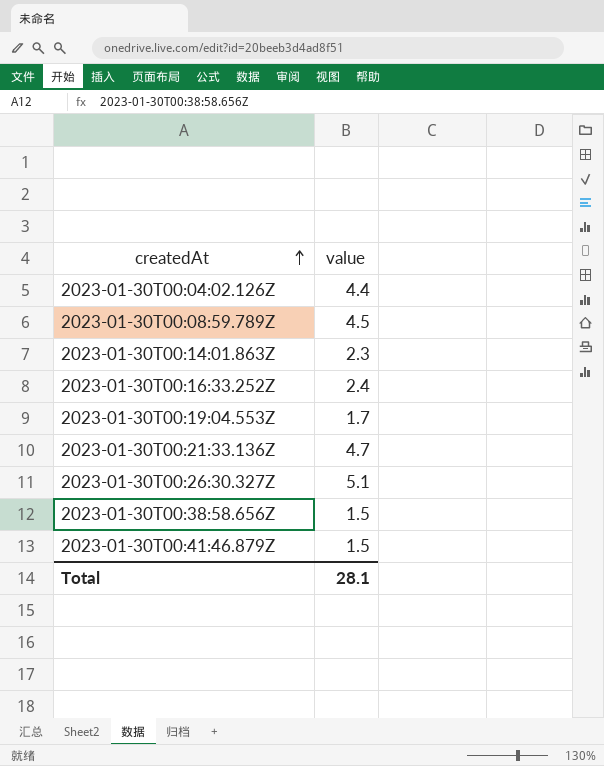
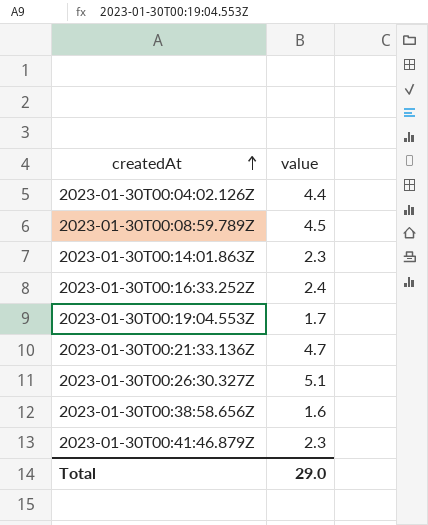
2023-01-30T00:38:58.656Z | value: 1.5 -> 1.6
2023-01-30T00:41:46.879Z | value: 1.5 -> 2.3
Total | value: 28.1 -> 29.0

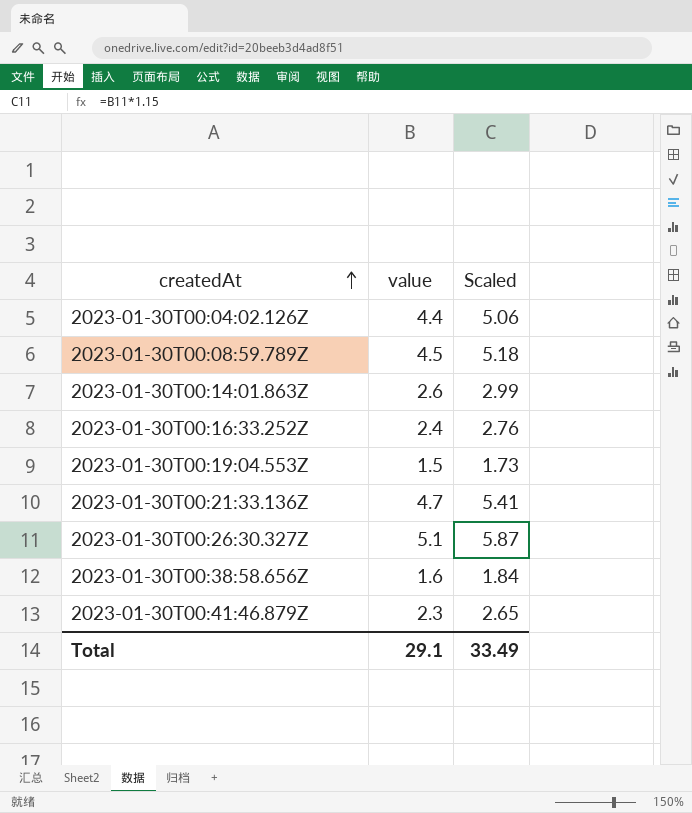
column Scaled | formula: none -> [value] * 1.15
2023-01-30T00:14:01.863Z | value: 2.3 -> 2.6
2023-01-30T00:19:04.553Z | value: 1.7 -> 1.5
Total | value: 29.0 -> 29.1

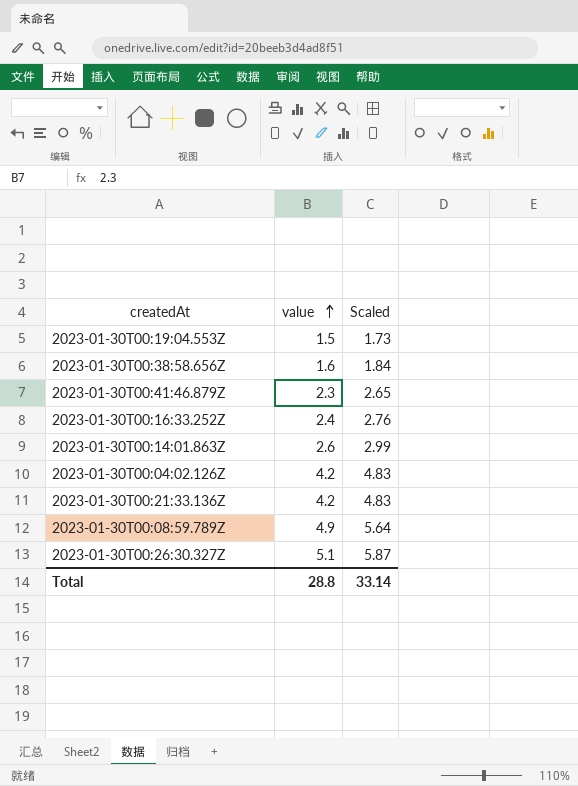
row order: createdAt ascending -> value ascending
2023-01-30T00:04:02.126Z | value: 4.4 -> 4.2
2023-01-30T00:04:02.126Z | Scaled: 5.06 -> 4.83
2023-01-30T00:21:33.136Z | value: 4.7 -> 4.2
2023-01-30T00:21:33.136Z | Scaled: 5.41 -> 4.83
2023-01-30T00:08:59.789Z | value: 4.5 -> 4.9
2023-01-30T00:08:59.789Z | Scaled: 5.18 -> 5.64
Total | value: 29.1 -> 28.8
Total | Scaled: 33.49 -> 33.14

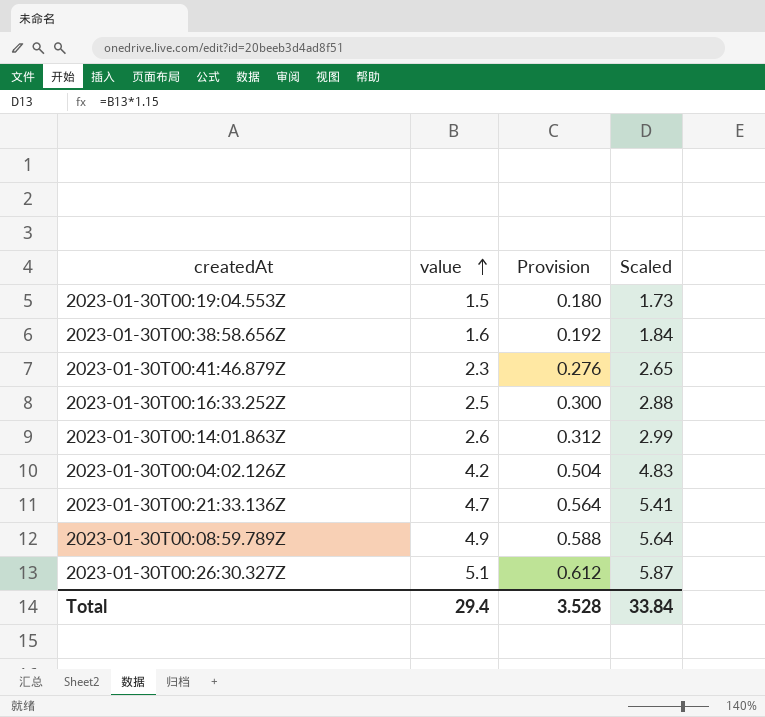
column Provision | formula: none -> [value] * 0.12
2023-01-30T00:16:33.252Z | value: 2.4 -> 2.5
2023-01-30T00:16:33.252Z | Scaled: 2.76 -> 2.88
2023-01-30T00:21:33.136Z | value: 4.2 -> 4.7
2023-01-30T00:21:33.136Z | Scaled: 4.83 -> 5.41
Total | value: 28.8 -> 29.4
Total | Scaled: 33.14 -> 33.84

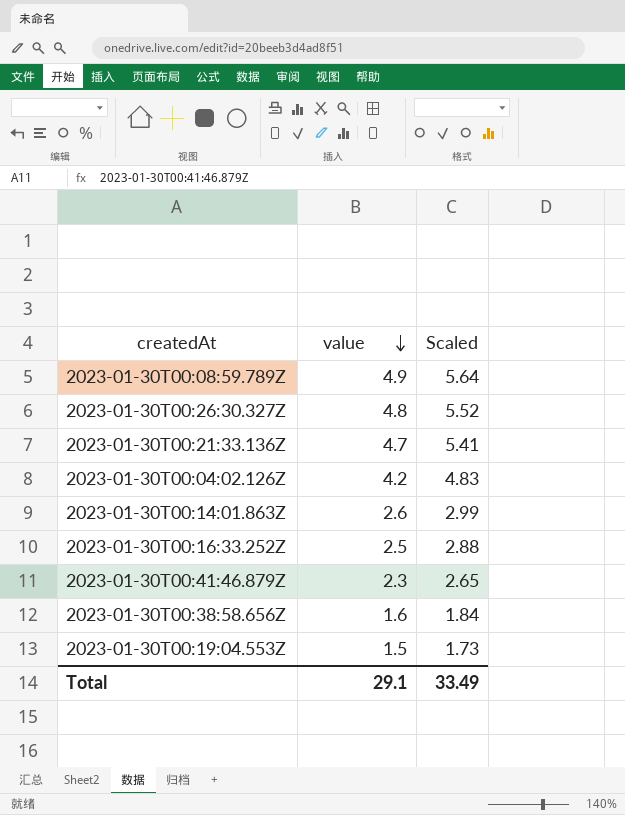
row order: value ascending -> value descending
column Provision | formula: [value] * 0.12 -> none
2023-01-30T00:26:30.327Z | value: 5.1 -> 4.8
2023-01-30T00:26:30.327Z | Scaled: 5.87 -> 5.52
Total | value: 29.4 -> 29.1
Total | Scaled: 33.84 -> 33.49

